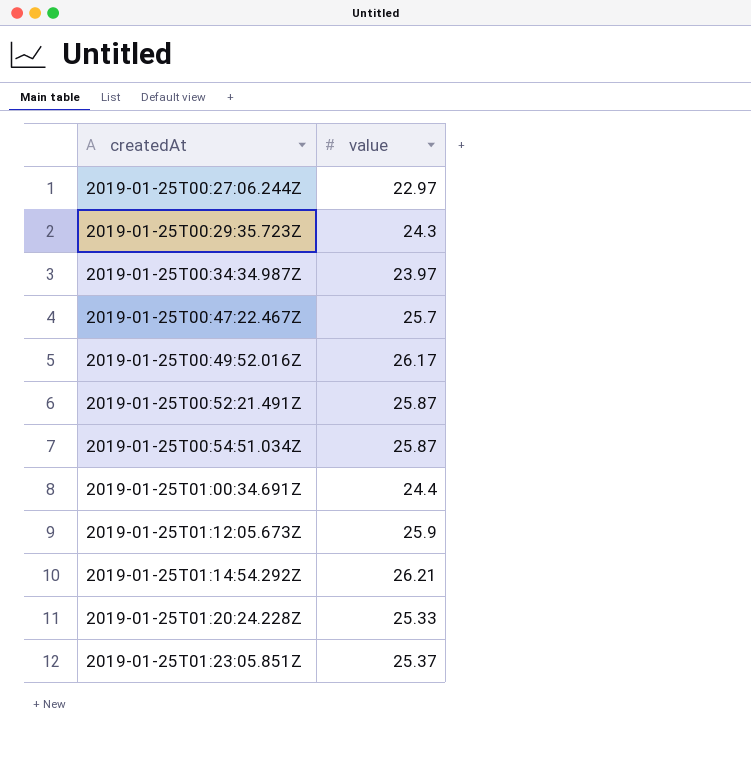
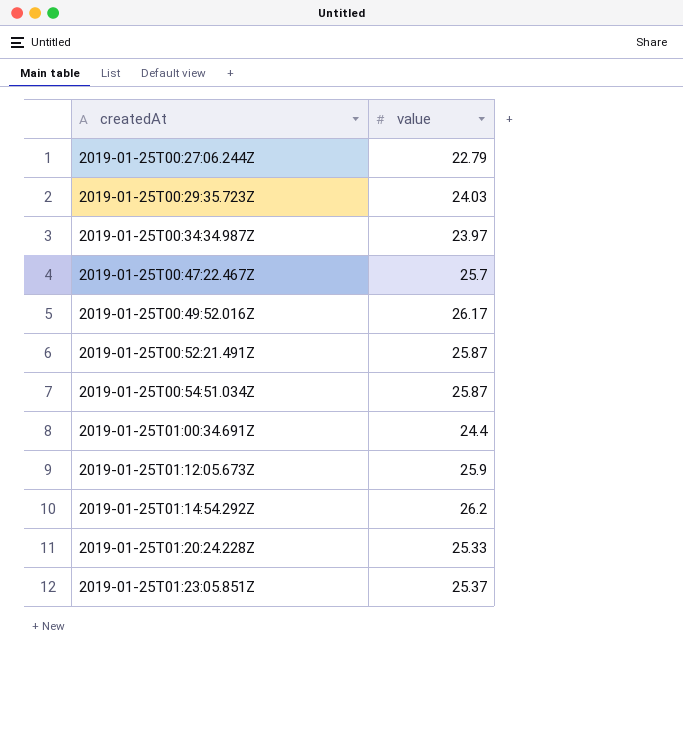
2019-01-25T00:27:06.244Z | value: 22.97 -> 22.79
2019-01-25T00:29:35.723Z | value: 24.3 -> 24.03
2019-01-25T01:14:54.292Z | value: 26.21 -> 26.2

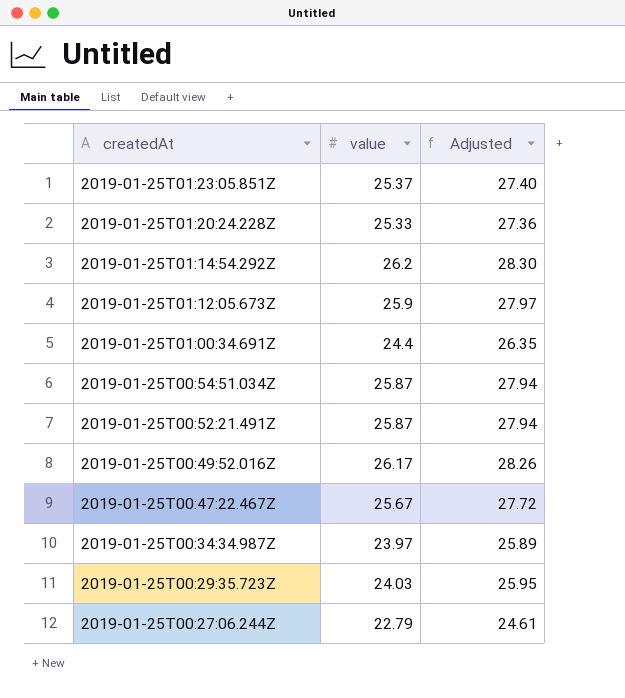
row order: createdAt ascending -> createdAt descending
column Adjusted | formula: none -> [value] * 1.08
2019-01-25T00:47:22.467Z | value: 25.7 -> 25.67

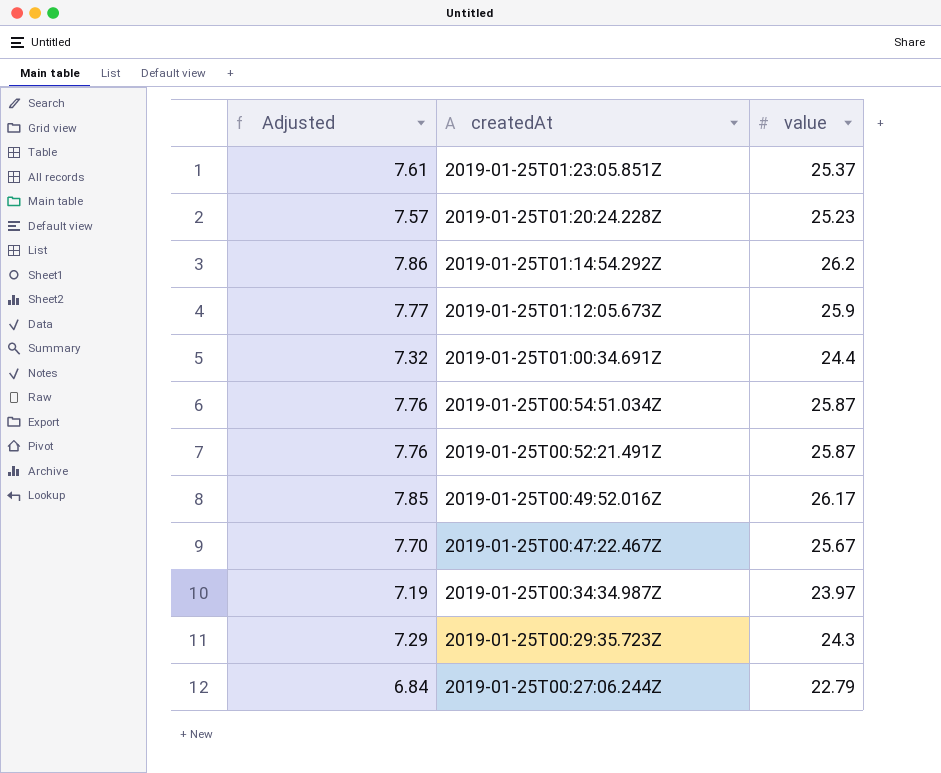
column Adjusted | formula: [value] * 1.08 -> [value] * 0.3
column Adjusted | position: 3 -> 1
2019-01-25T01:20:24.228Z | value: 25.33 -> 25.23
2019-01-25T00:29:35.723Z | value: 24.03 -> 24.3

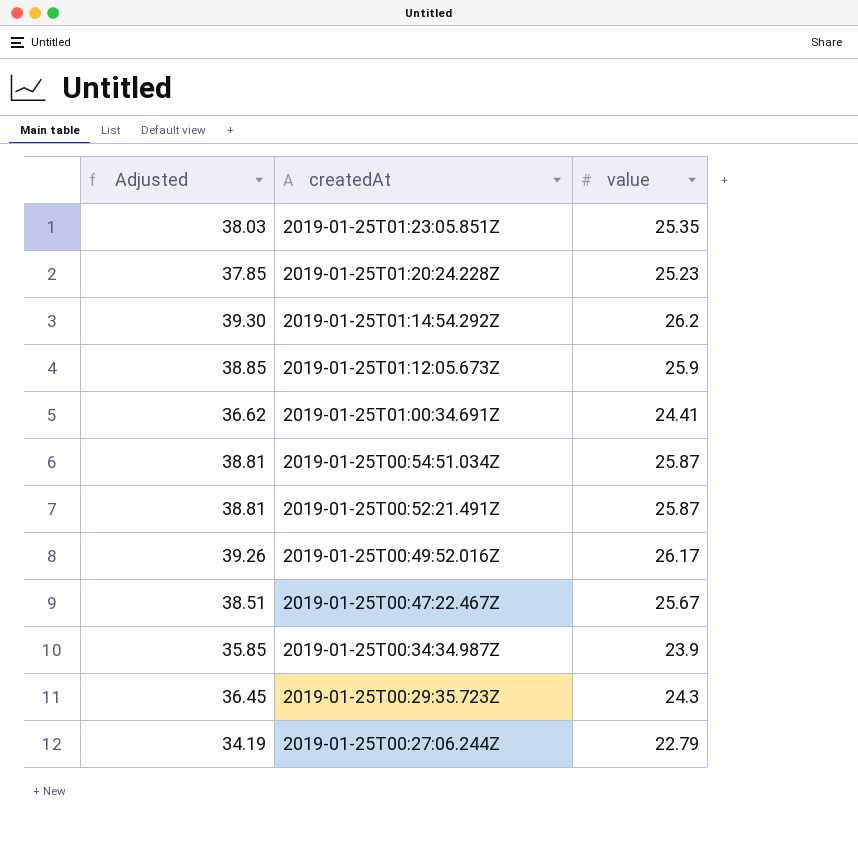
column Adjusted | formula: [value] * 0.3 -> [value] * 1.5
2019-01-25T01:23:05.851Z | value: 25.37 -> 25.35
2019-01-25T01:00:34.691Z | value: 24.4 -> 24.41
2019-01-25T00:34:34.987Z | value: 23.97 -> 23.9

